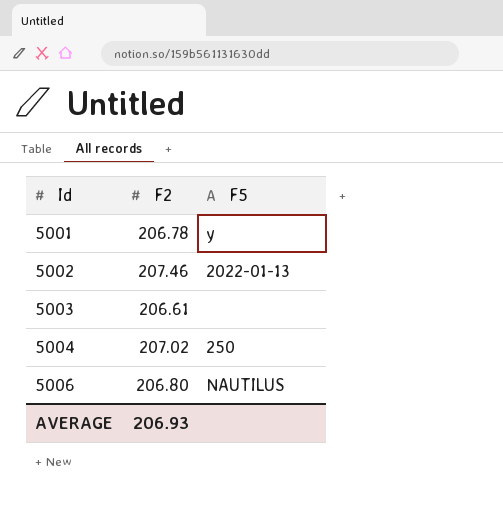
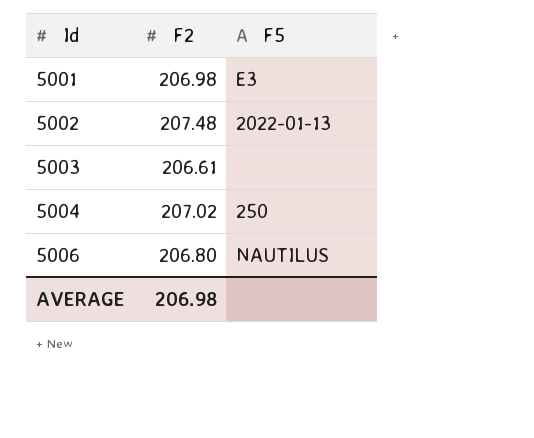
5001 | F2: 206.78 -> 206.98
5001 | F5: y -> E3
5002 | F2: 207.46 -> 207.48
AVERAGE | F2: 206.93 -> 206.98

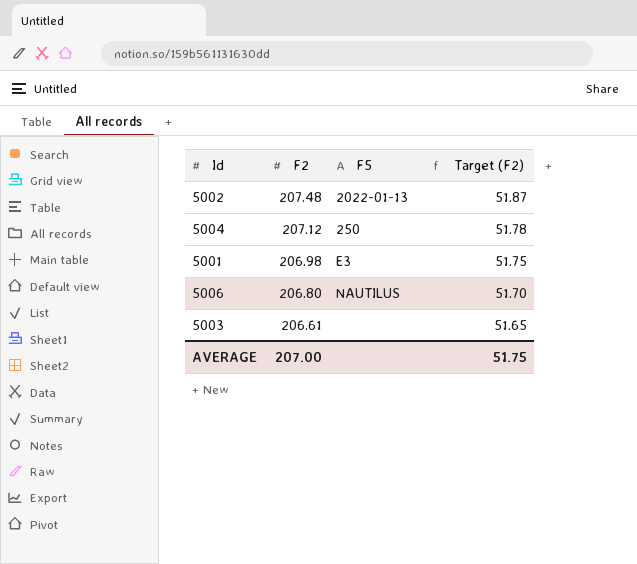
row order: Id ascending -> F2 descending
column Target (F2) | formula: none -> [F2] * 0.25
5004 | F2: 207.02 -> 207.12
AVERAGE | F2: 206.98 -> 207.00

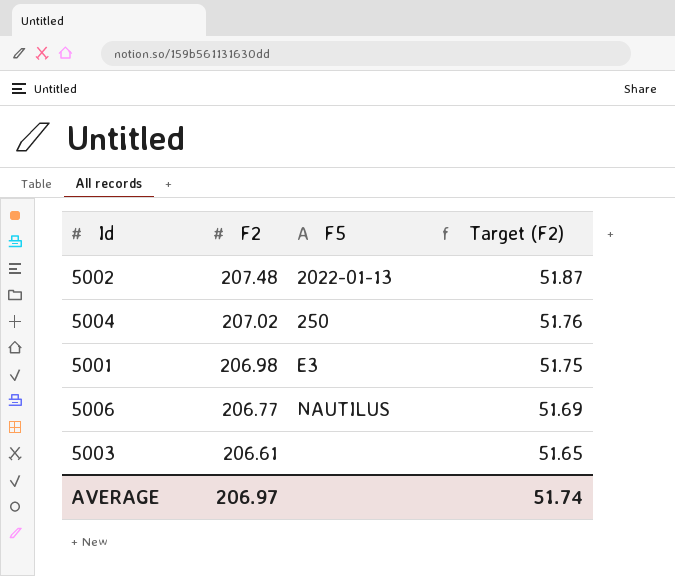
5004 | F2: 207.12 -> 207.02
5004 | Target (F2): 51.78 -> 51.76
5006 | F2: 206.80 -> 206.77
5006 | Target (F2): 51.70 -> 51.69
AVERAGE | F2: 207.00 -> 206.97
AVERAGE | Target (F2): 51.75 -> 51.74

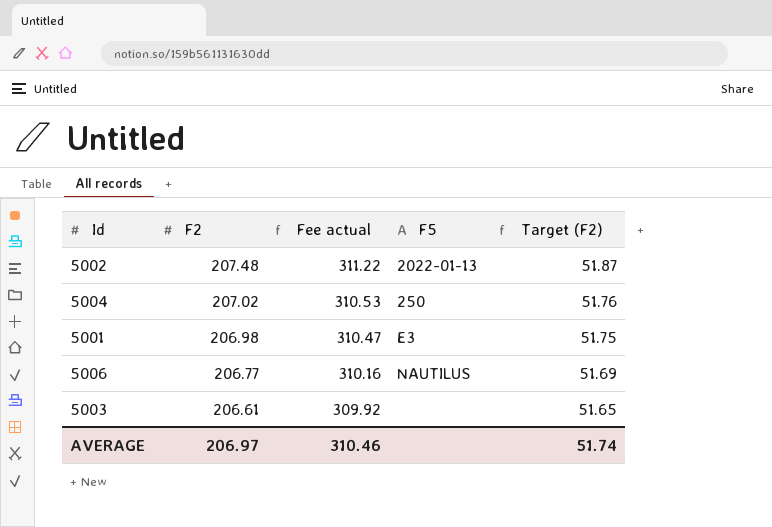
column Fee actual | formula: none -> [F2] * 1.5

